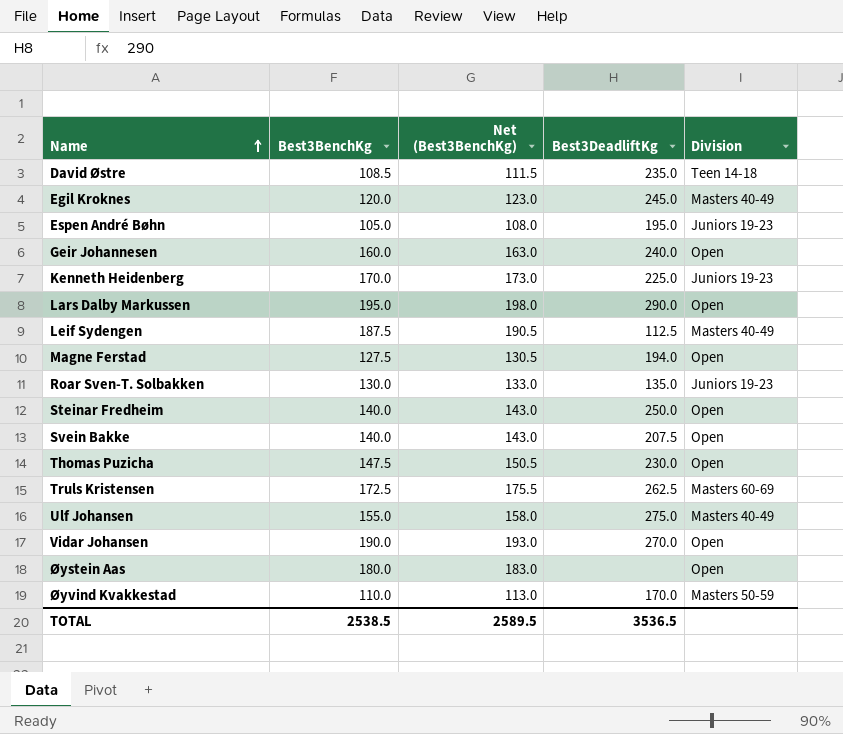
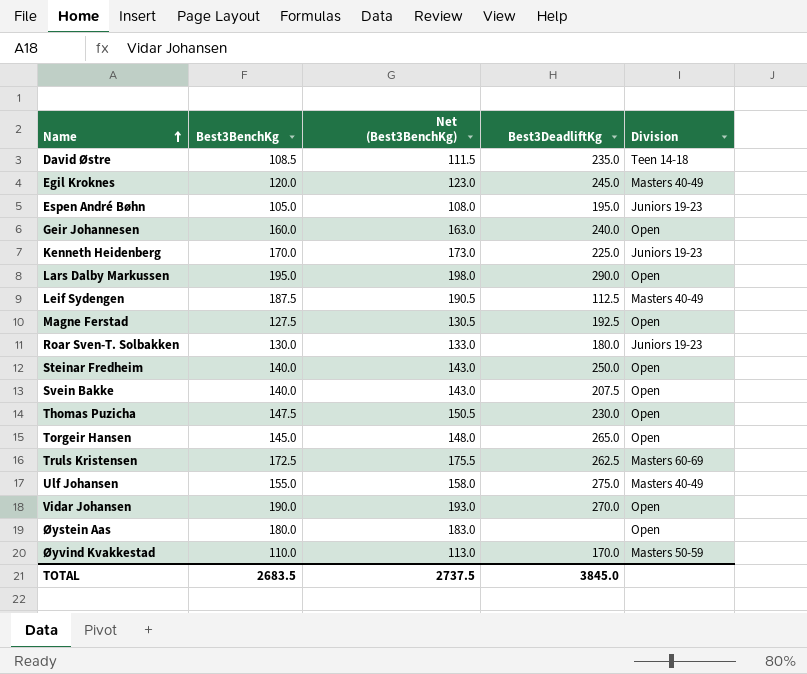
Magne Ferstad | Best3DeadliftKg: 194.0 -> 192.5
Roar Sven-T. Solbakken | Best3DeadliftKg: 135.0 -> 180.0
row Torgeir Hansen: none -> 145.0 | 148.0 | 265.0 | Open
TOTAL | Best3BenchKg: 2538.5 -> 2683.5
TOTAL | Net (Best3BenchKg): 2589.5 -> 2737.5
TOTAL | Best3DeadliftKg: 3536.5 -> 3845.0

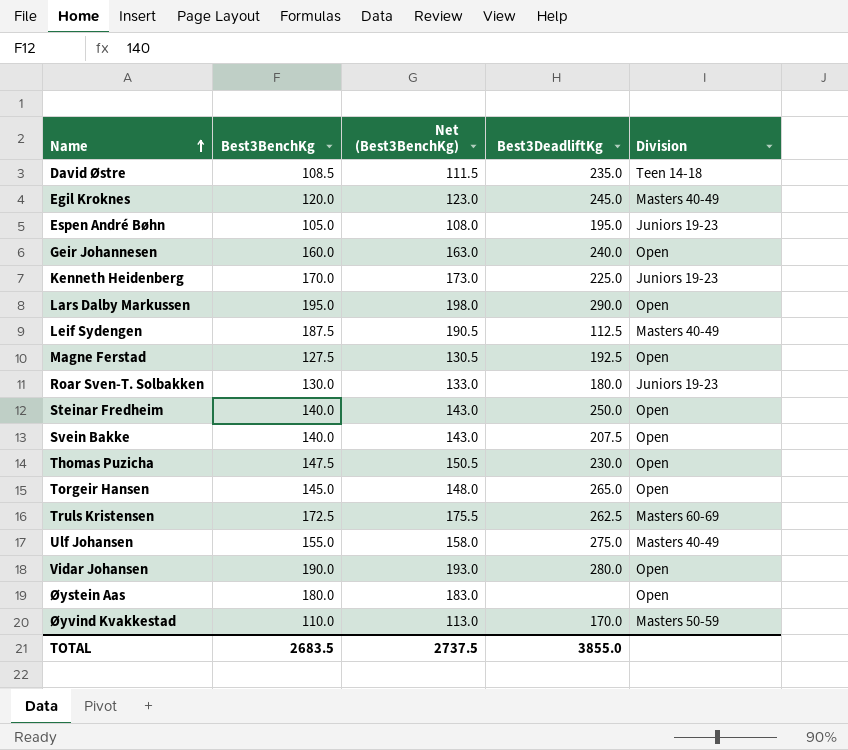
Vidar Johansen | Best3DeadliftKg: 270.0 -> 280.0
TOTAL | Best3DeadliftKg: 3845.0 -> 3855.0

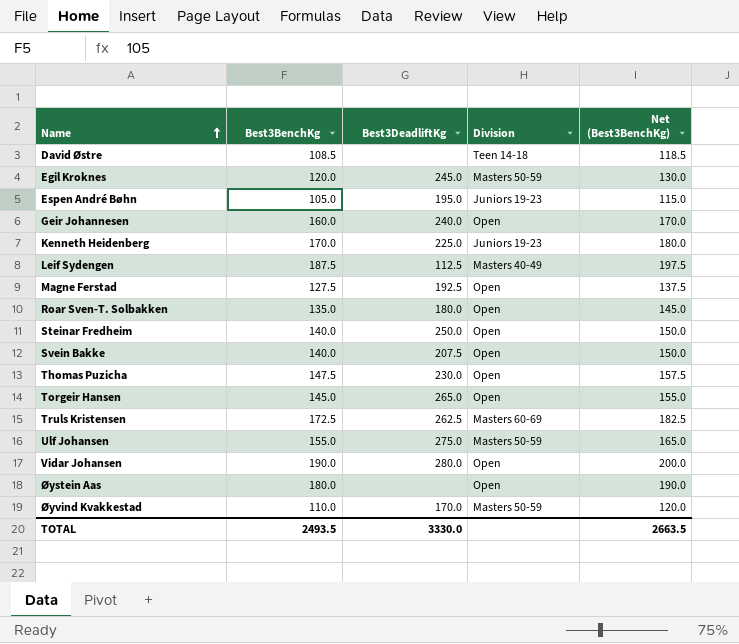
column Net (Best3BenchKg) | formula: [Best3BenchKg] + 3 -> [Best3BenchKg] + 10
column Net (Best3BenchKg) | position: 3 -> 5
row Lars Dalby Markussen: 195.0 | 198.0 | 290.0 | Open -> none
David Østre | Best3DeadliftKg: 235.0 -> none
Egil Kroknes | Division: Masters 40-49 -> Masters 50-59
Roar Sven-T. Solbakken | Best3BenchKg: 130.0 -> 135.0
Roar Sven-T. Solbakken | Division: Juniors 19-23 -> Open
Ulf Johansen | Division: Masters 40-49 -> Masters 50-59
TOTAL | Best3BenchKg: 2683.5 -> 2493.5
TOTAL | Best3DeadliftKg: 3855.0 -> 3330.0
TOTAL | Net (Best3BenchKg): 2737.5 -> 2663.5

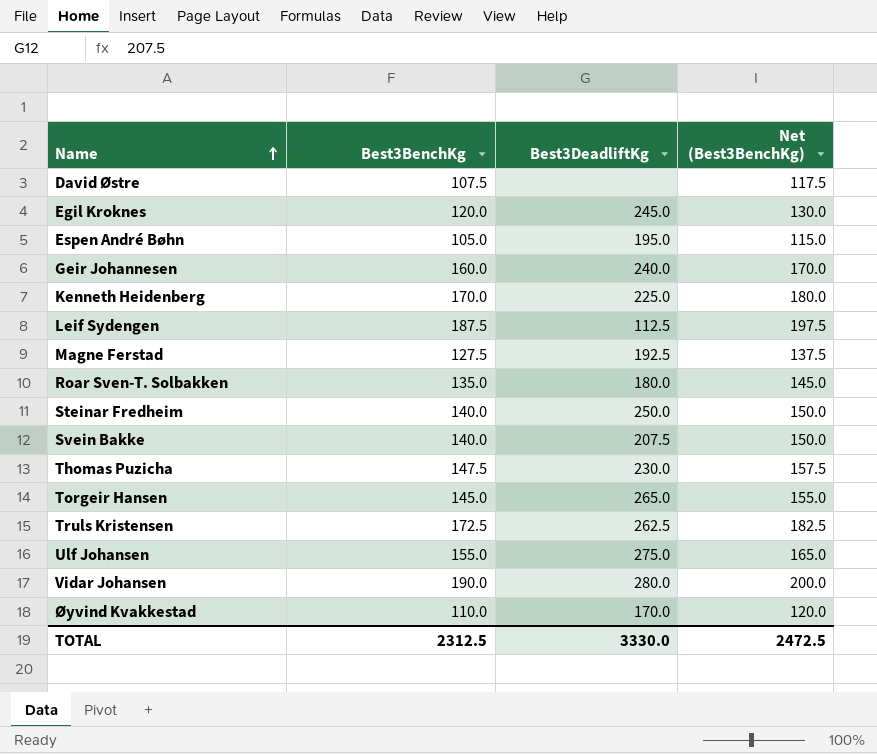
column Division | position: 4 -> none
row Øystein Aas: 180.0 | none | Open | 190.0 -> none
David Østre | Best3BenchKg: 108.5 -> 107.5
David Østre | Net (Best3BenchKg): 118.5 -> 117.5
TOTAL | Best3BenchKg: 2493.5 -> 2312.5
TOTAL | Net (Best3BenchKg): 2663.5 -> 2472.5

